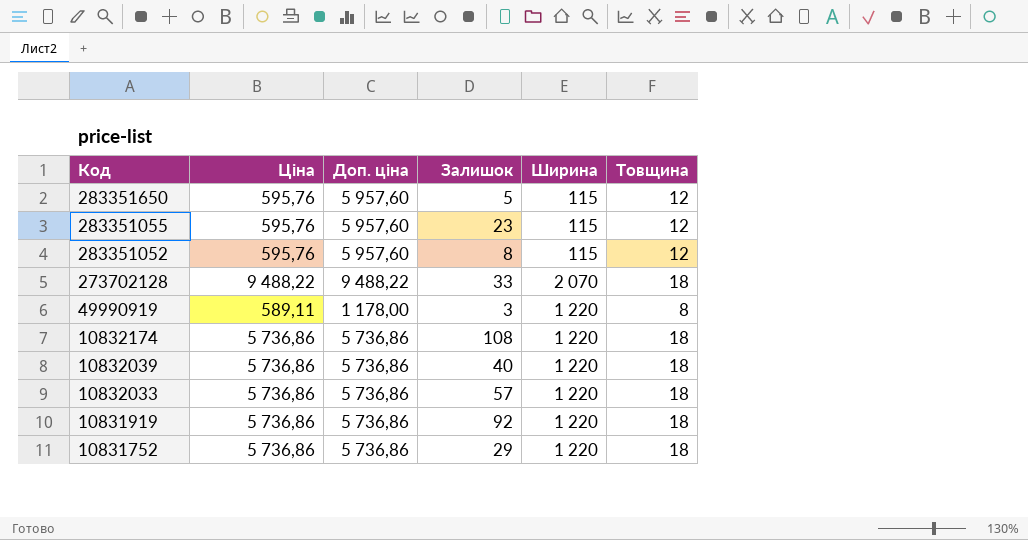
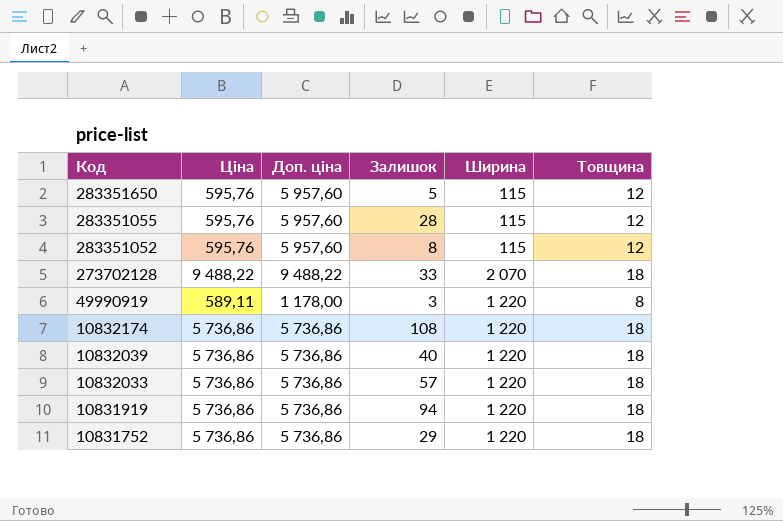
283351055 | Залишок: 23 -> 28
10831919 | Залишок: 92 -> 94

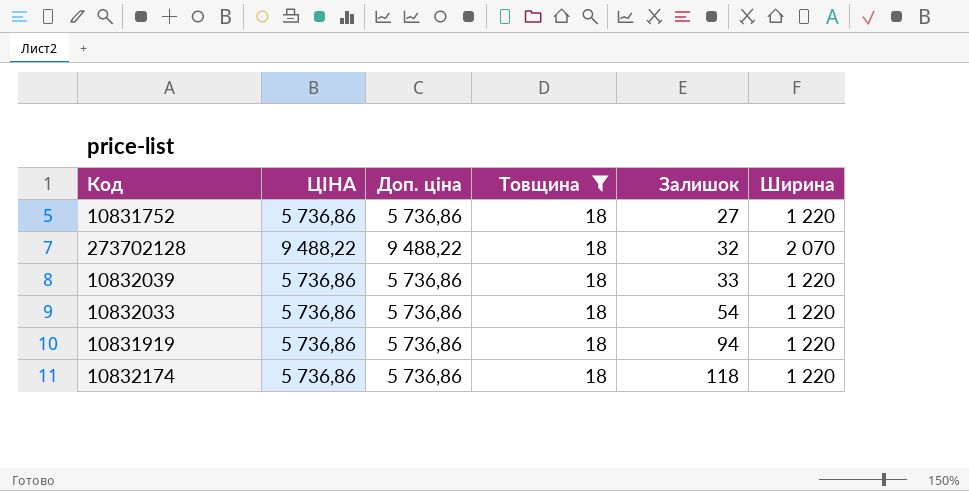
filter: none -> Товщина = 18
row order: Код descending -> Залишок ascending
column name: Ціна -> ЦІНА
column Товщина | position: 6 -> 4
10831752 | Залишок: 29 -> 27
273702128 | Залишок: 33 -> 32
10832039 | Залишок: 40 -> 33
10832033 | Залишок: 57 -> 54
10832174 | Залишок: 108 -> 118

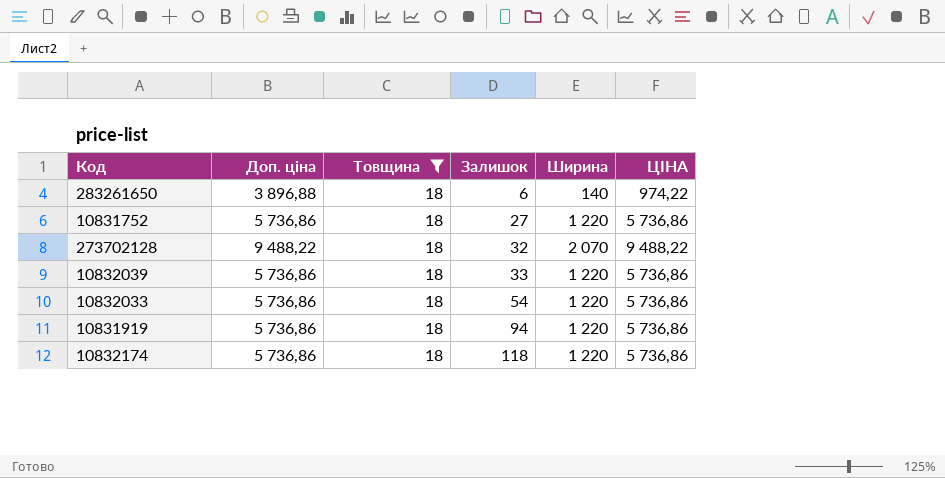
column ЦІНА | position: 2 -> 6
row 283261650: none -> 3 896,88 | 18 | 6 | 140 | 974,22

